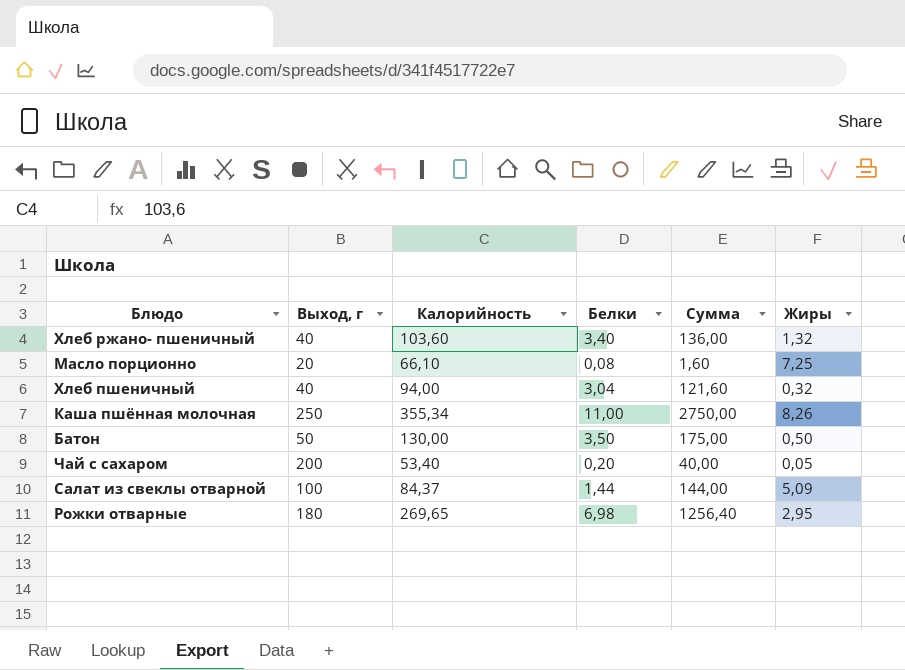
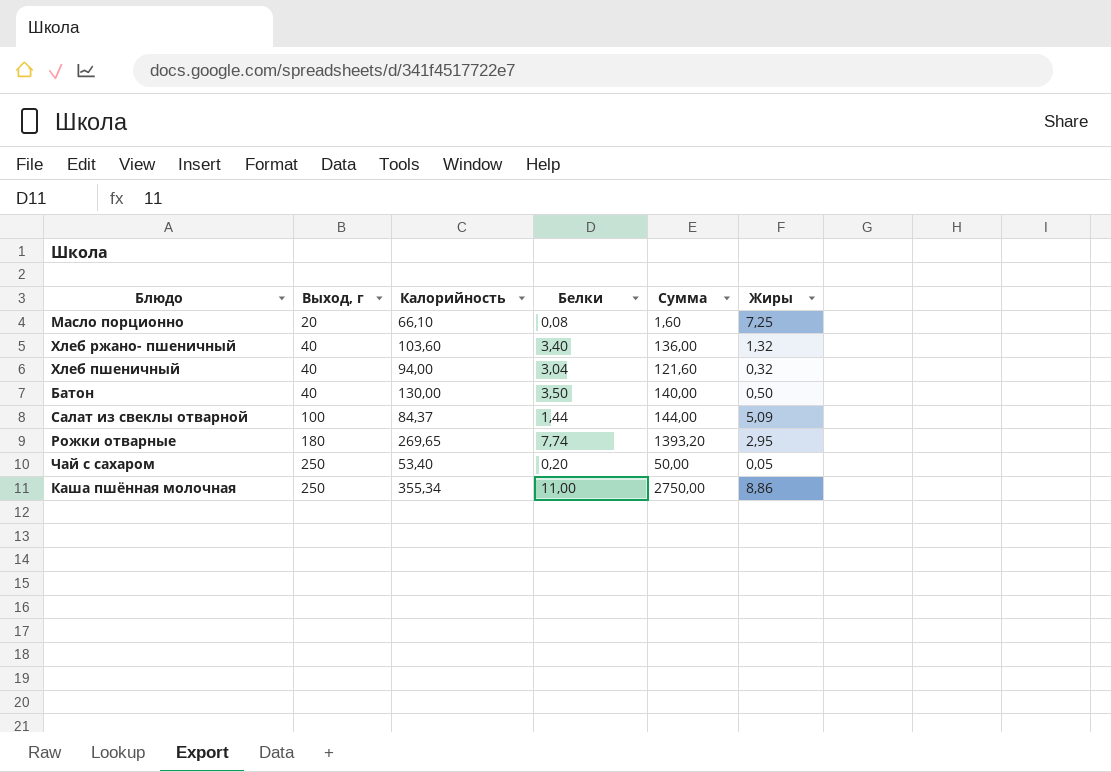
row order: none -> Выход, г ascending
Батон | Выход, г: 50 -> 40
Батон | Сумма: 175,00 -> 140,00
Рожки отварные | Белки: 6,98 -> 7,74
Рожки отварные | Сумма: 1256,40 -> 1393,20
Чай с сахаром | Выход, г: 200 -> 250
Чай с сахаром | Сумма: 40,00 -> 50,00
Каша пшённая молочная | Жиры: 8,26 -> 8,86

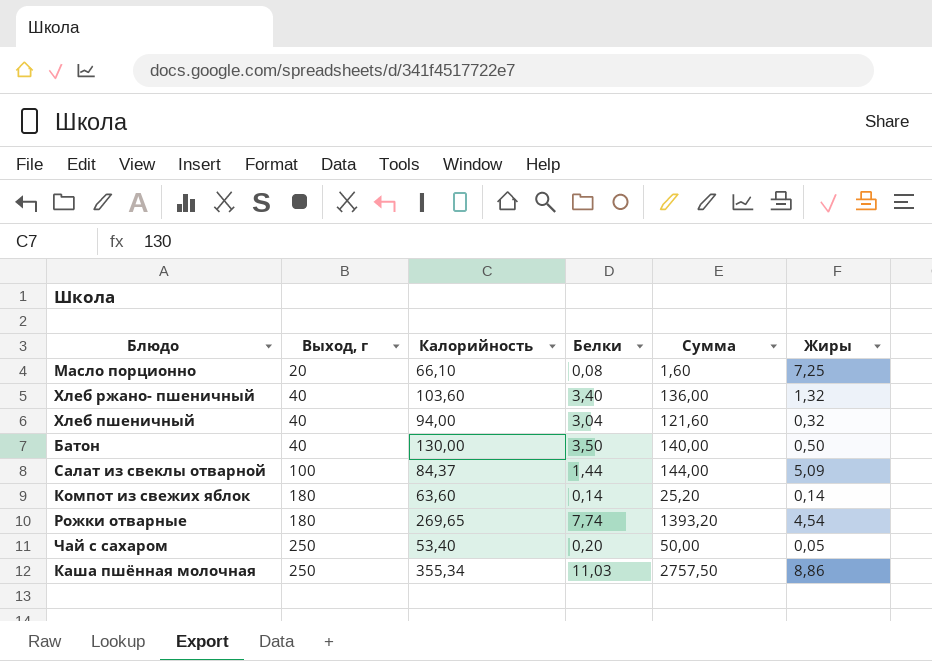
row Компот из свежих яблок: none -> 180 | 63,60 | 0,14 | 25,20 | 0,14
Рожки отварные | Жиры: 2,95 -> 4,54
Каша пшённая молочная | Белки: 11,00 -> 11,03
Каша пшённая молочная | Сумма: 2750,00 -> 2757,50

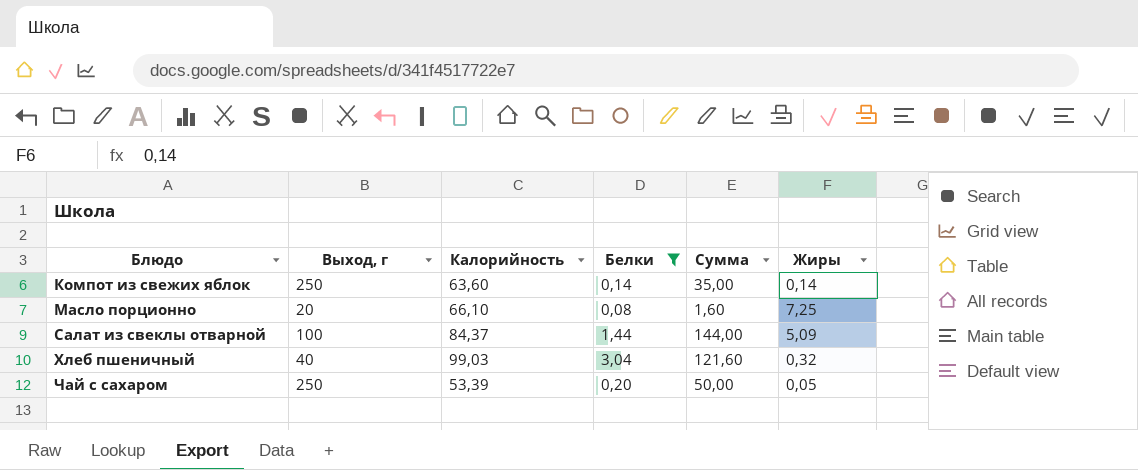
filter: none -> Белки <= 3,04
row order: Выход, г ascending -> Блюдо ascending
Компот из свежих яблок | Выход, г: 180 -> 250
Компот из свежих яблок | Сумма: 25,20 -> 35,00
Хлеб пшеничный | Калорийность: 94,00 -> 99,03
Чай с сахаром | Калорийность: 53,40 -> 53,39

